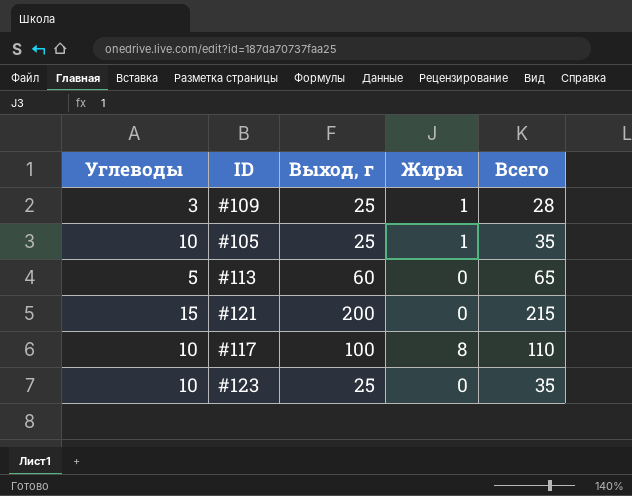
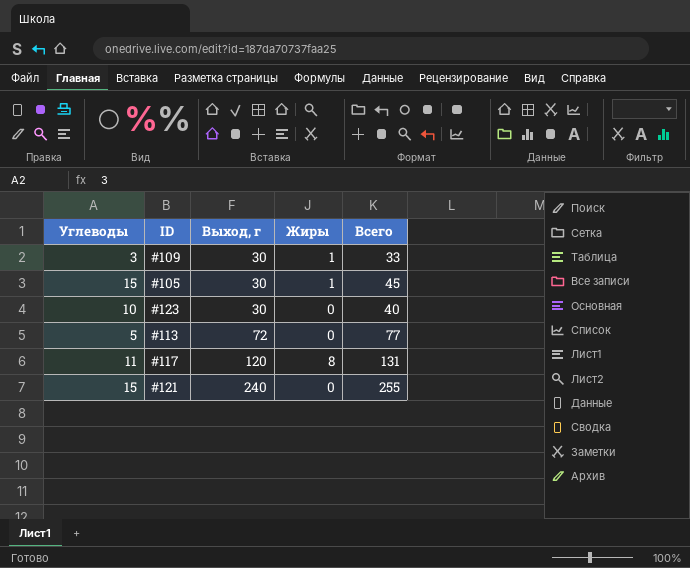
row order: none -> Выход, г ascending
#109 | Выход, г: 25 -> 30
#109 | Всего: 28 -> 33
#105 | Углеводы: 10 -> 15
#105 | Выход, г: 25 -> 30
#105 | Всего: 35 -> 45
#123 | Выход, г: 25 -> 30
#123 | Всего: 35 -> 40
#113 | Выход, г: 60 -> 72
#113 | Всего: 65 -> 77
#117 | Углеводы: 10 -> 11
#117 | Выход, г: 100 -> 120
#117 | Всего: 110 -> 131
#121 | Выход, г: 200 -> 240
#121 | Всего: 215 -> 255

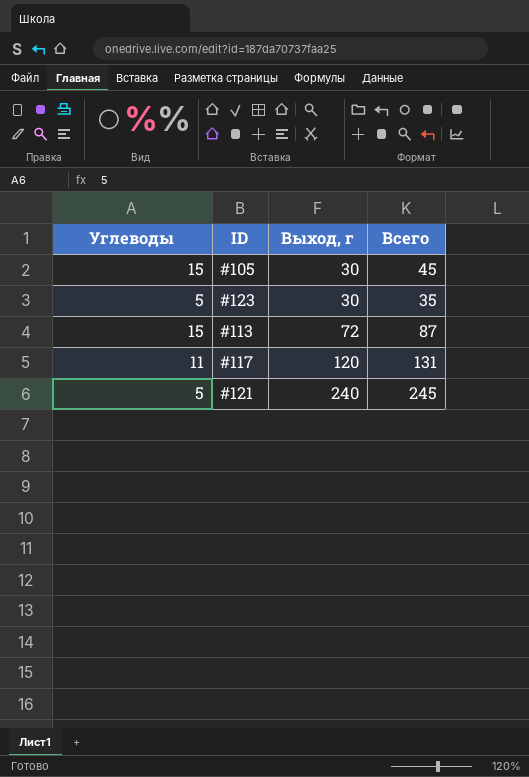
column Жиры | position: 4 -> none
row #109: 3 | 30 | 1 | 33 -> none
#123 | Углеводы: 10 -> 5
#123 | Всего: 40 -> 35
#113 | Углеводы: 5 -> 15
#113 | Всего: 77 -> 87
#121 | Углеводы: 15 -> 5
#121 | Всего: 255 -> 245

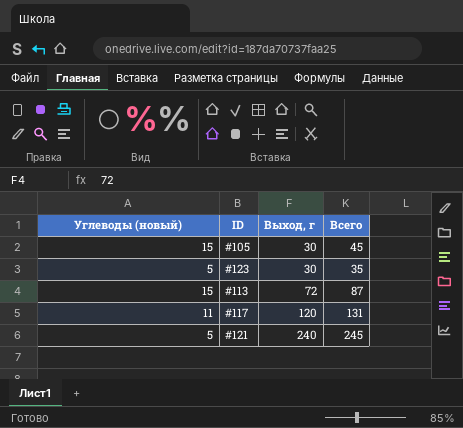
column name: Углеводы -> Углеводы (новый)

